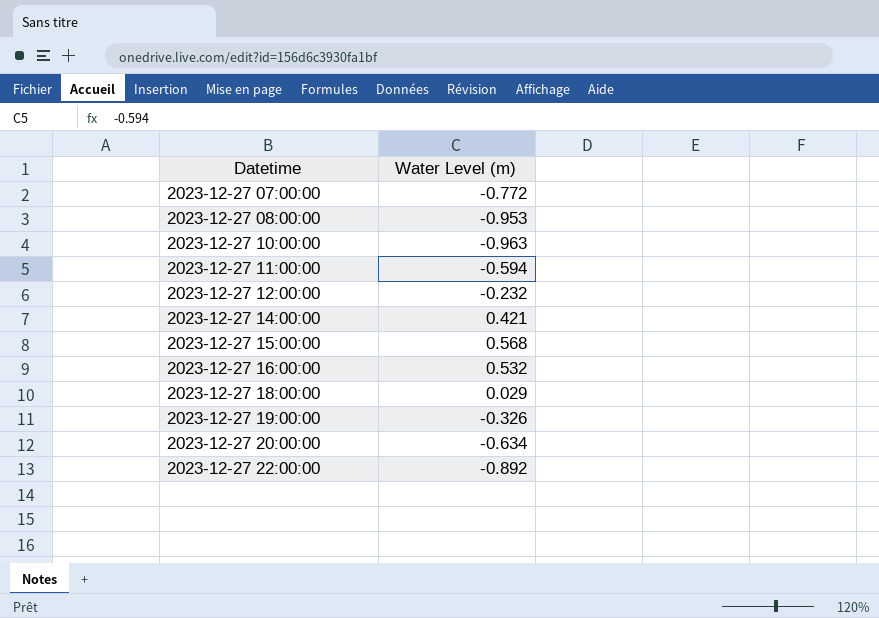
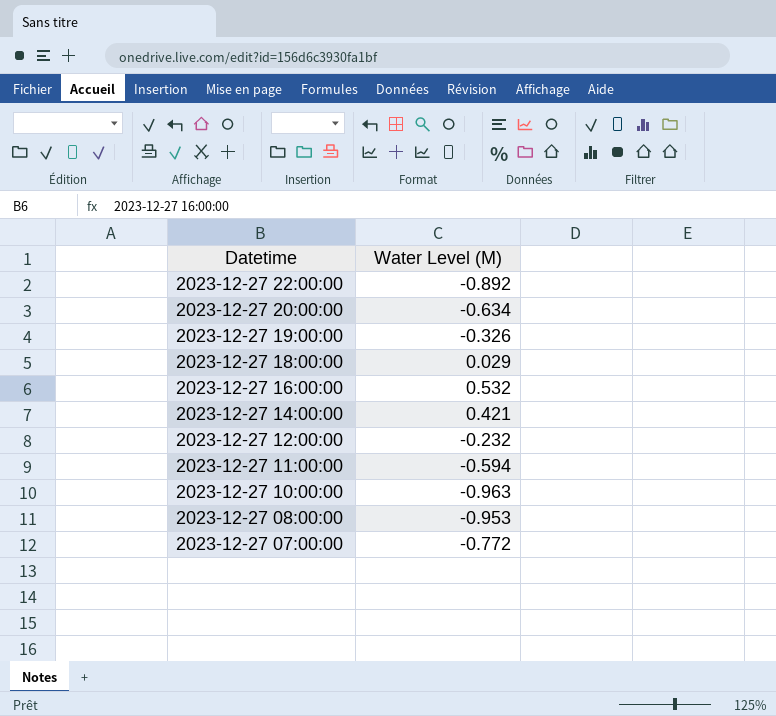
row order: Datetime ascending -> Datetime descending
column name: Water Level (m) -> Water Level (M)
row 2023-12-27 15:00:00: 0.568 -> none

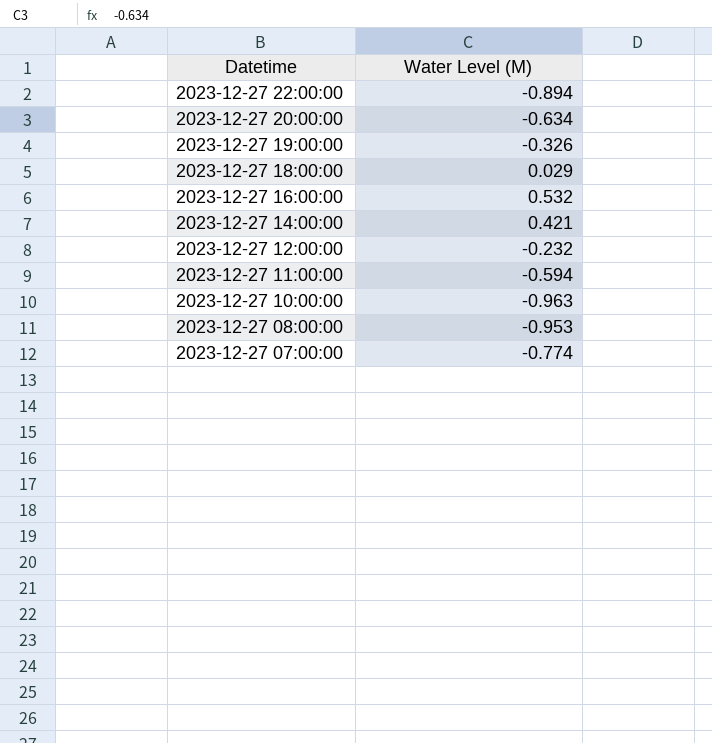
2023-12-27 22:00:00 | Water Level (M): -0.892 -> -0.894
2023-12-27 07:00:00 | Water Level (M): -0.772 -> -0.774

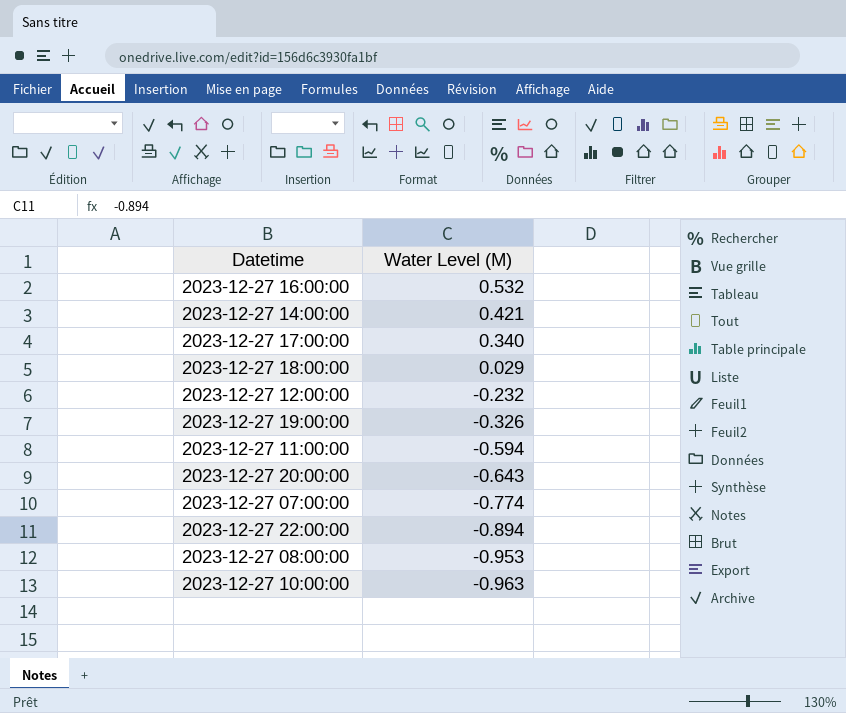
row order: Datetime descending -> Water Level (M) descending
row 2023-12-27 17:00:00: none -> 0.340
2023-12-27 20:00:00 | Water Level (M): -0.634 -> -0.643

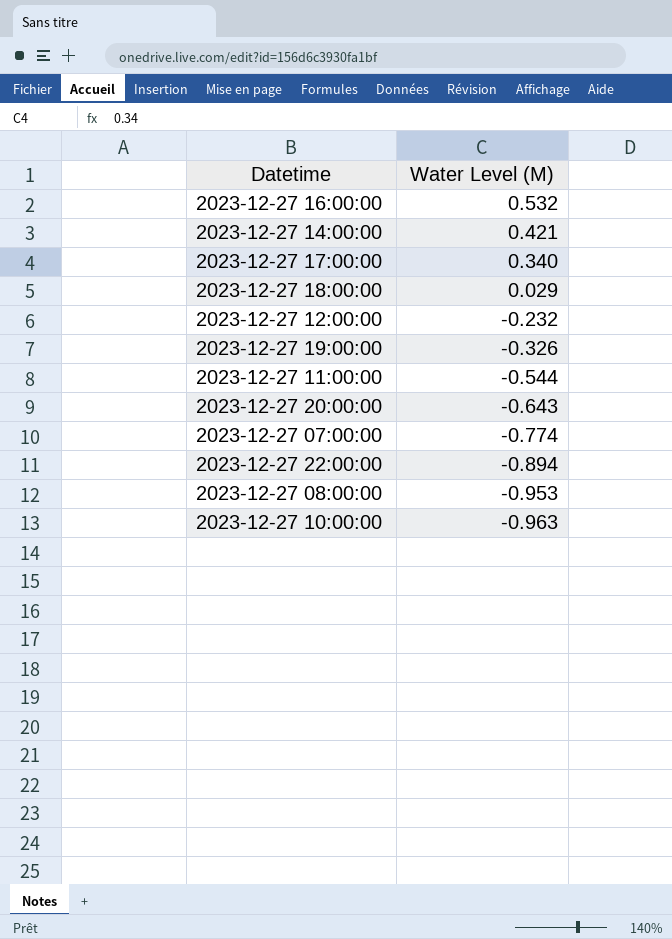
2023-12-27 11:00:00 | Water Level (M): -0.594 -> -0.544

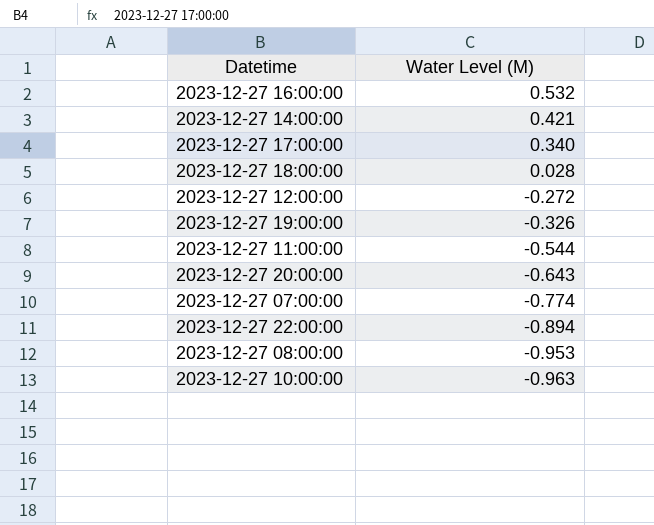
2023-12-27 18:00:00 | Water Level (M): 0.029 -> 0.028
2023-12-27 12:00:00 | Water Level (M): -0.232 -> -0.272

